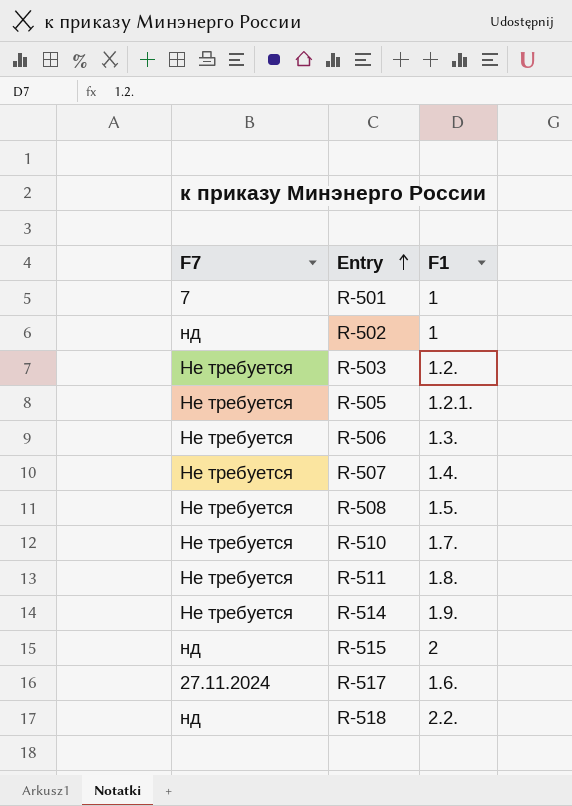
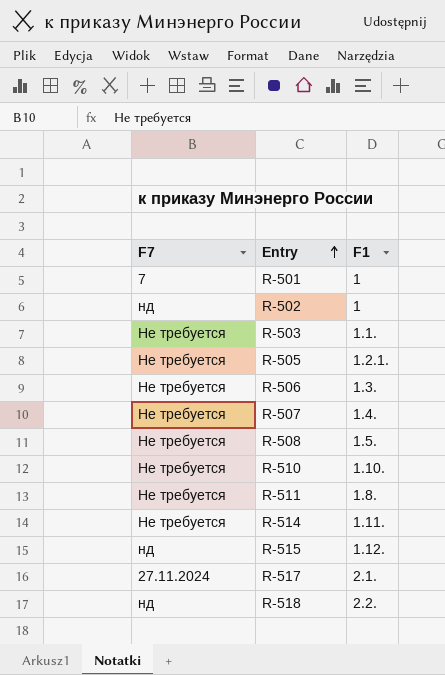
R-503 | F1: 1.2. -> 1.1.
R-510 | F1: 1.7. -> 1.10.
R-514 | F1: 1.9. -> 1.11.
R-515 | F1: 2 -> 1.12.
R-517 | F1: 1.6. -> 2.1.

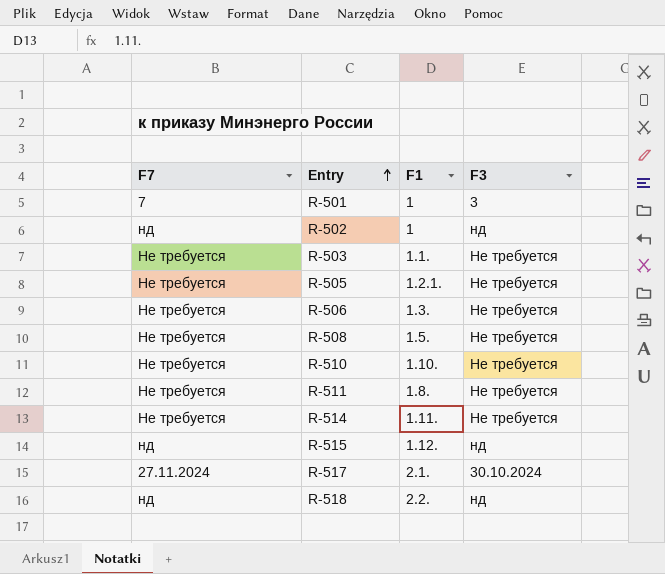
column F3 | position: none -> 4
row R-507: Не требуется | 1.4. -> none

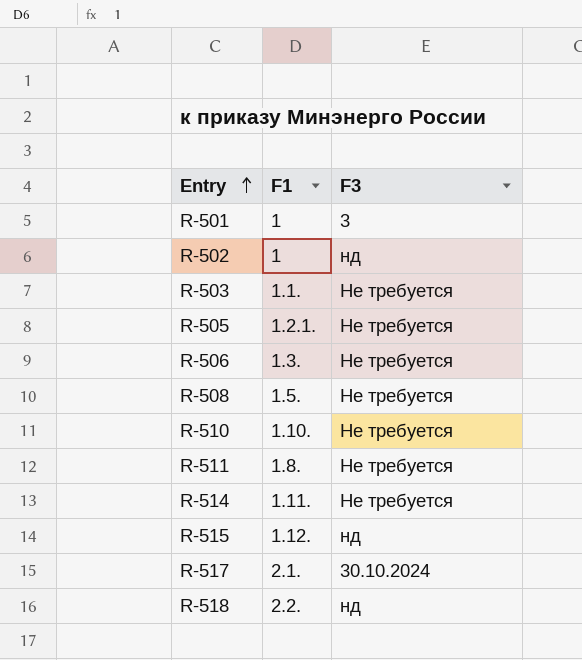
column F7 | position: 1 -> none

